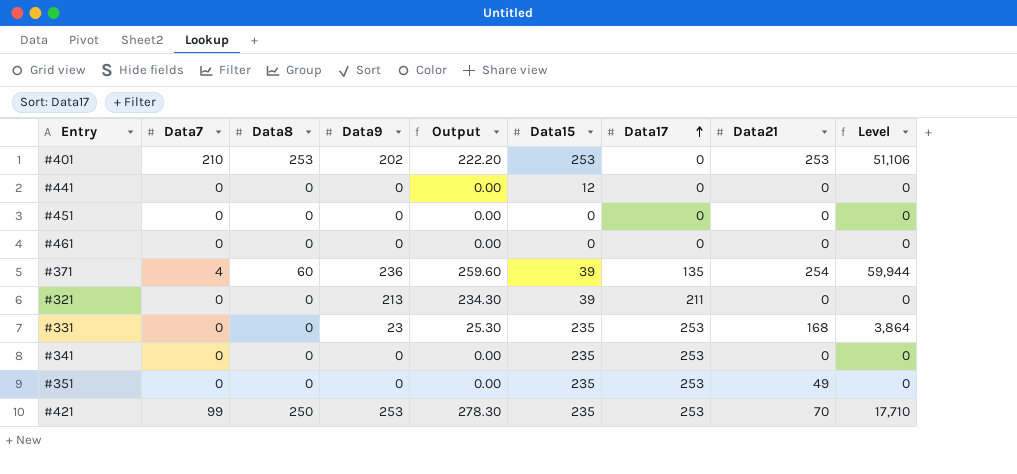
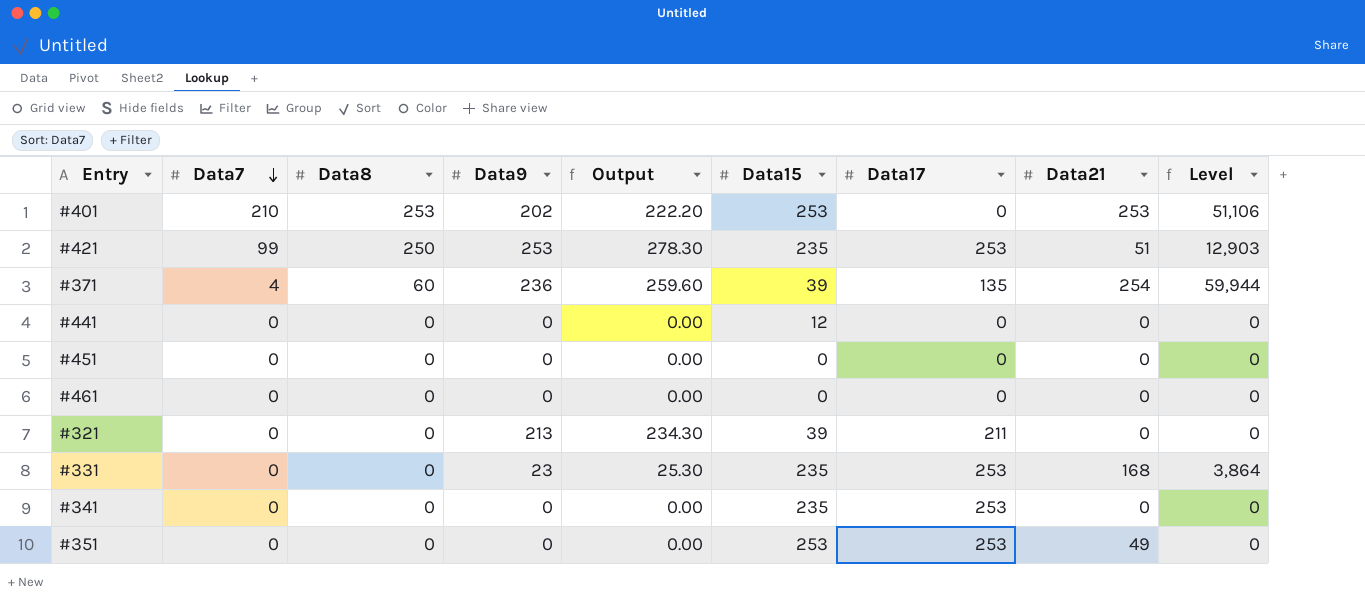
row order: Data17 ascending -> Data7 descending
#421 | Data21: 70 -> 51
#421 | Level: 17,710 -> 12,903
#351 | Data15: 235 -> 253

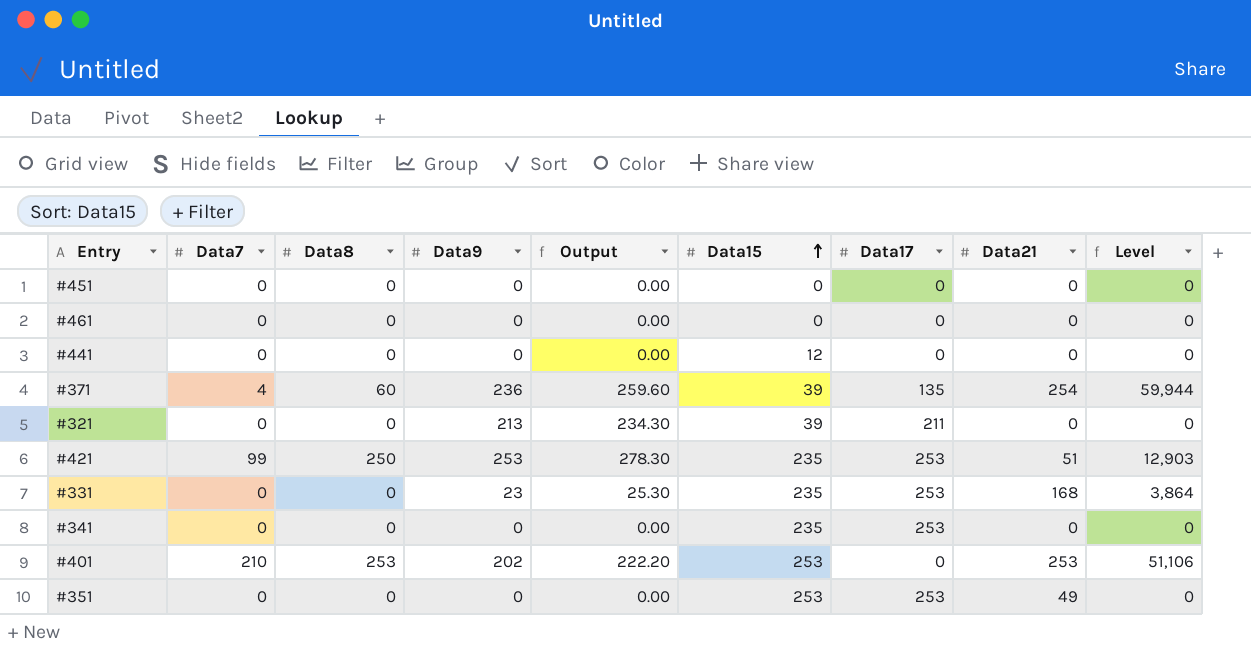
row order: Data7 descending -> Data15 ascending

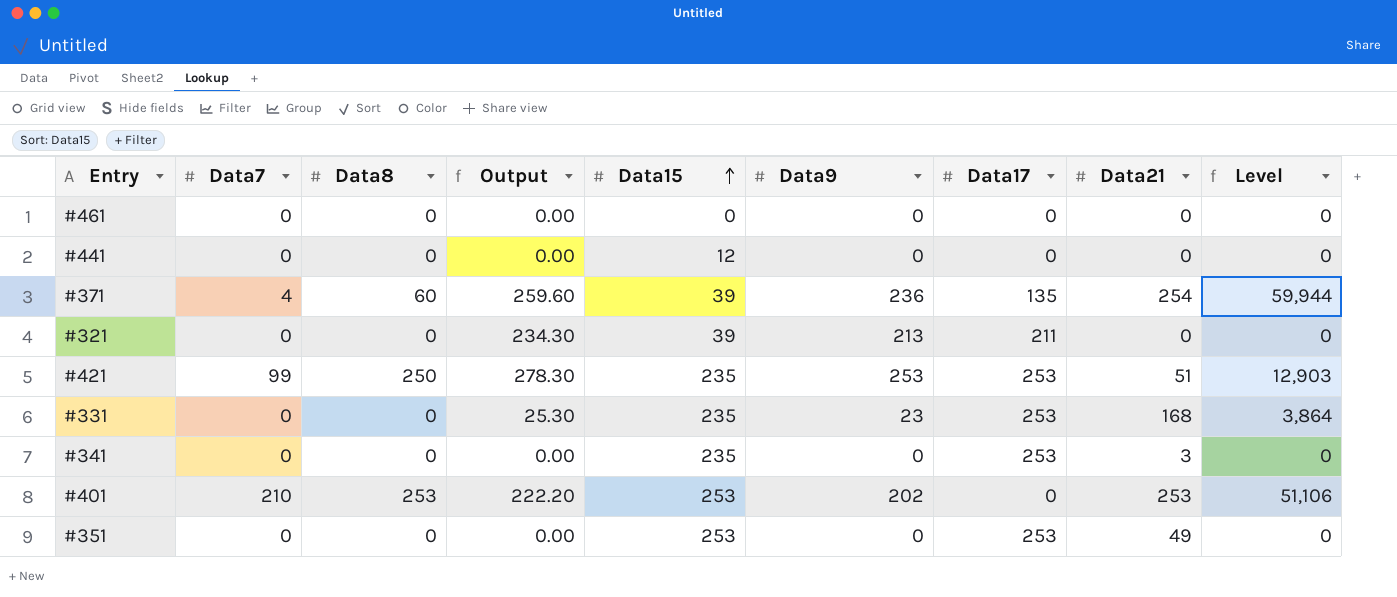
column Data9 | position: 4 -> 6
row #451: 0 | 0 | 0 | 0.00 | 0 | 0 | 0 | 0 -> none
#341 | Data21: 0 -> 3

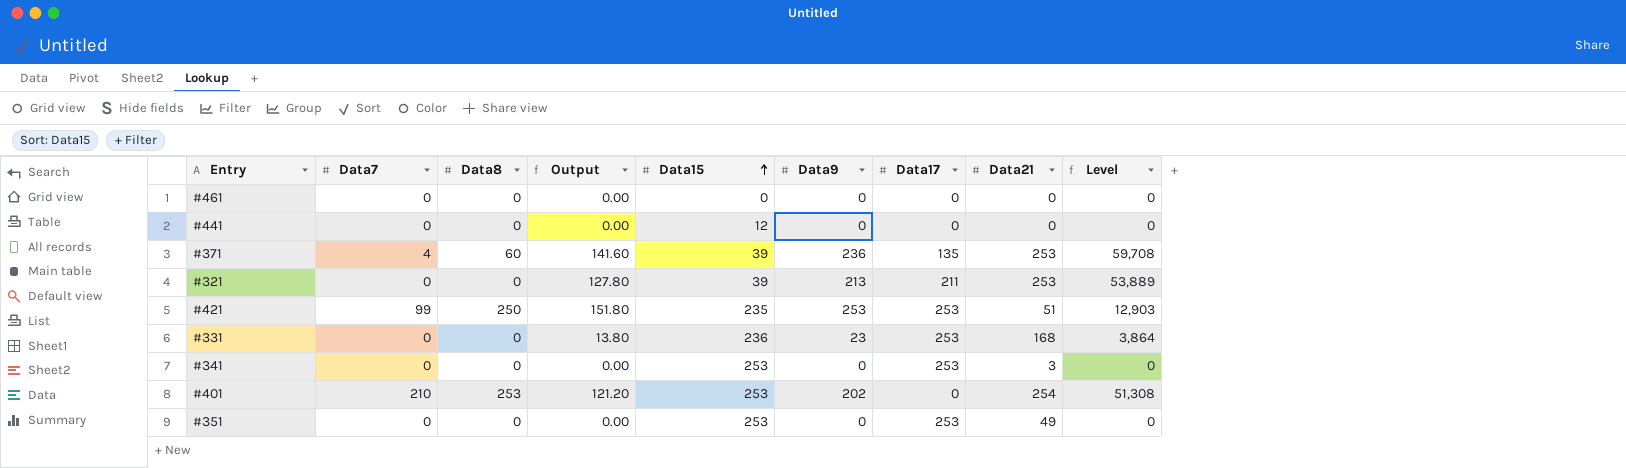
column Output | formula: [Data9] * 1.1 -> [Data9] * 0.6
#371 | Data21: 254 -> 253
#371 | Level: 59,944 -> 59,708
#321 | Data21: 0 -> 253
#321 | Level: 0 -> 53,889
#331 | Data15: 235 -> 236
#341 | Data15: 235 -> 253
#401 | Data21: 253 -> 254
#401 | Level: 51,106 -> 51,308

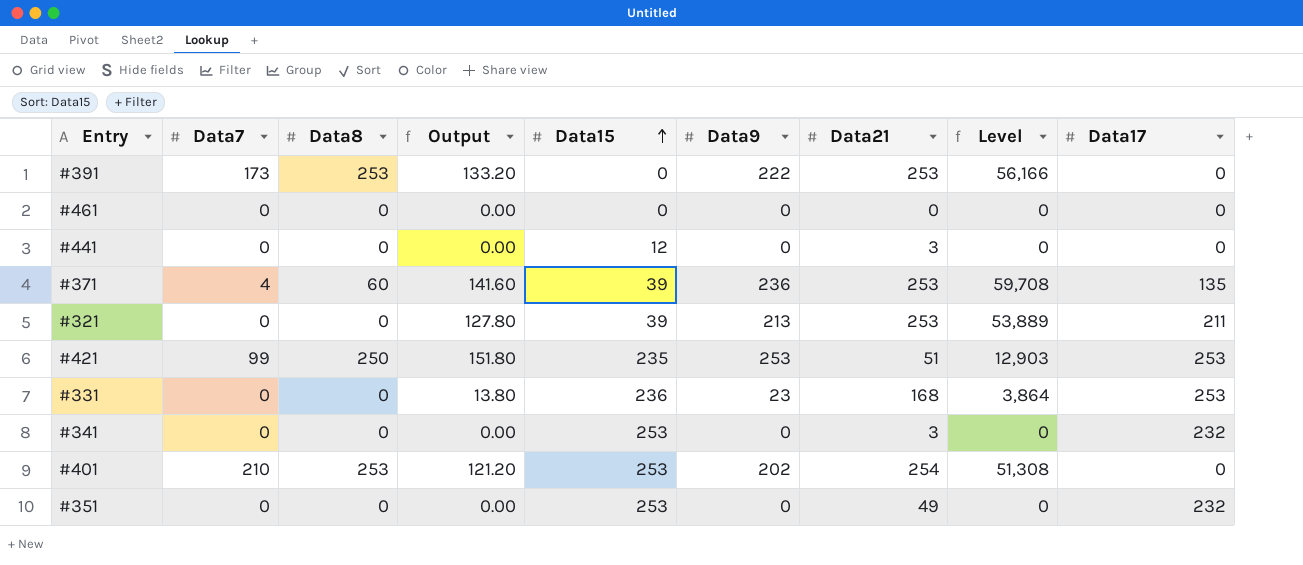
column Data17 | position: 7 -> 9
row #391: none -> 173 | 253 | 133.20 | 0 | 222 | 253 | 56,166 | 0
#441 | Data21: 0 -> 3
#341 | Data17: 253 -> 232
#351 | Data17: 253 -> 232

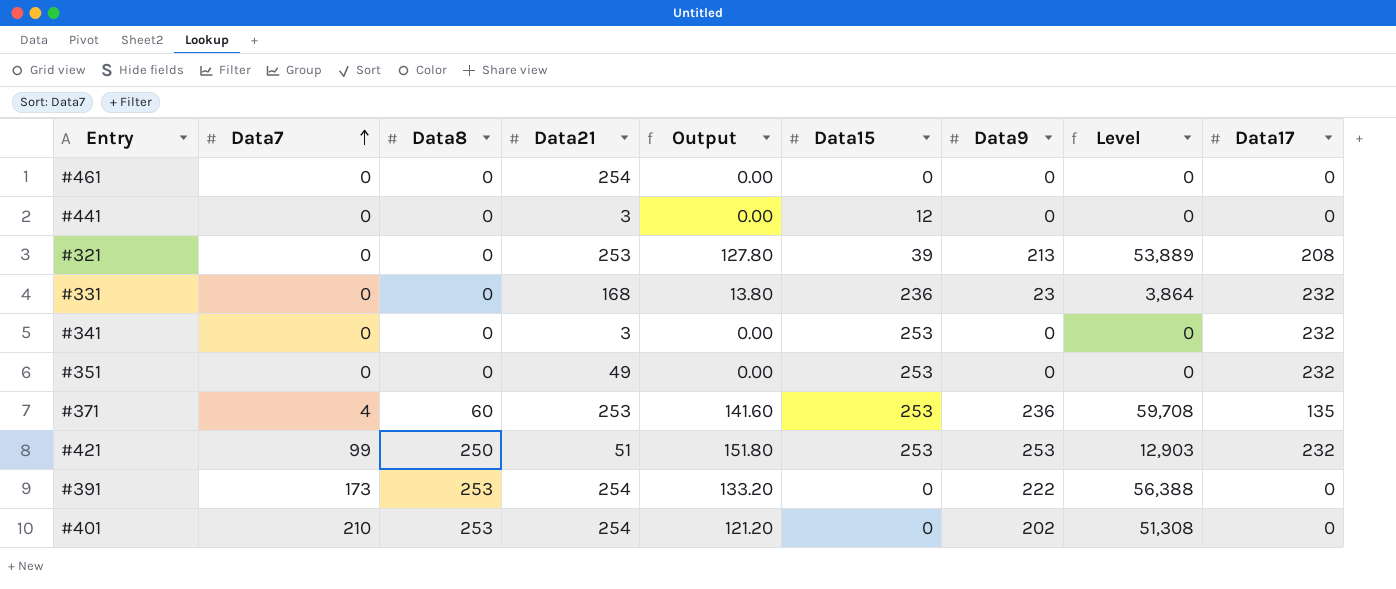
row order: Data15 ascending -> Data7 ascending
column Data21 | position: 7 -> 4
#461 | Data21: 0 -> 254
#321 | Data17: 211 -> 208
#331 | Data17: 253 -> 232
#371 | Data15: 39 -> 253
#421 | Data15: 235 -> 253
#421 | Data17: 253 -> 232
#391 | Data21: 253 -> 254
#391 | Level: 56,166 -> 56,388
#401 | Data15: 253 -> 0

